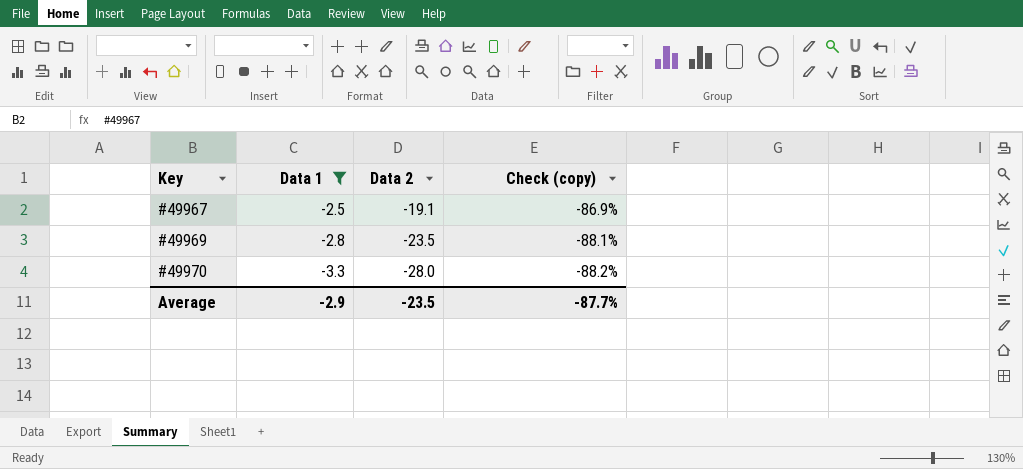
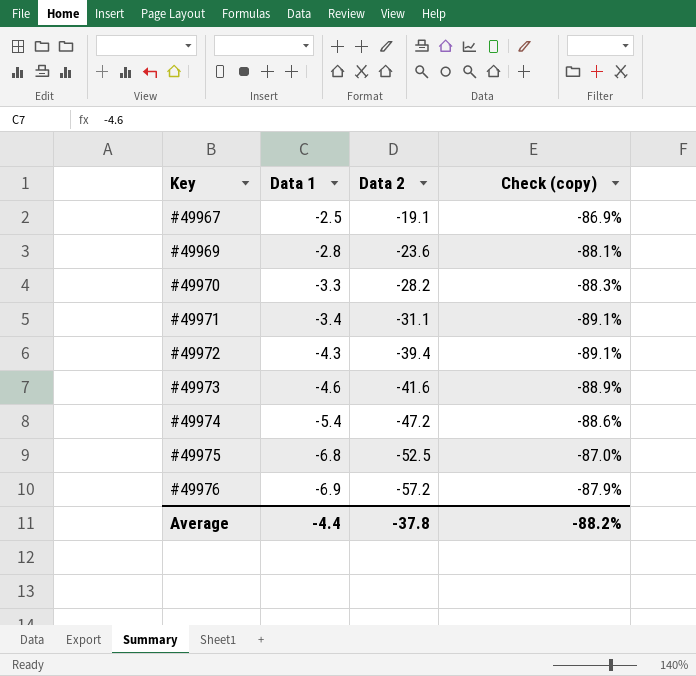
filter: Data 1 >= -3.3 -> none
#49969 | Data 2: -23.5 -> -23.6
#49970 | Data 2: -28.0 -> -28.2
#49970 | Check (copy): -88.2% -> -88.3%
Average | Data 1: -2.9 -> -4.4
Average | Data 2: -23.5 -> -37.8
Average | Check (copy): -87.7% -> -88.2%

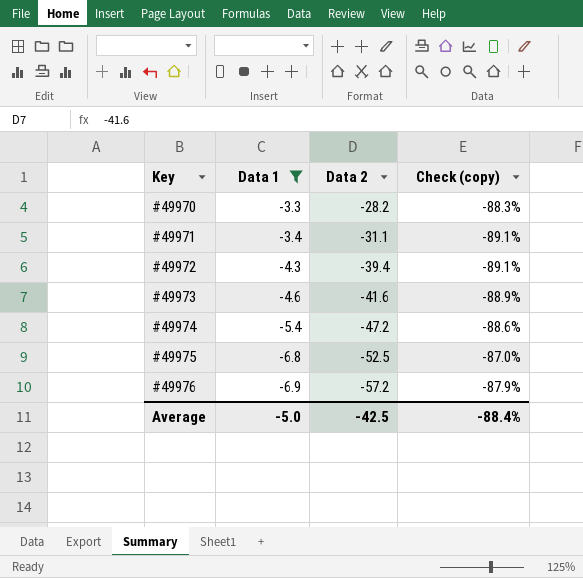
filter: none -> Data 1 <= -3.3
Average | Data 1: -4.4 -> -5.0
Average | Data 2: -37.8 -> -42.5
Average | Check (copy): -88.2% -> -88.4%

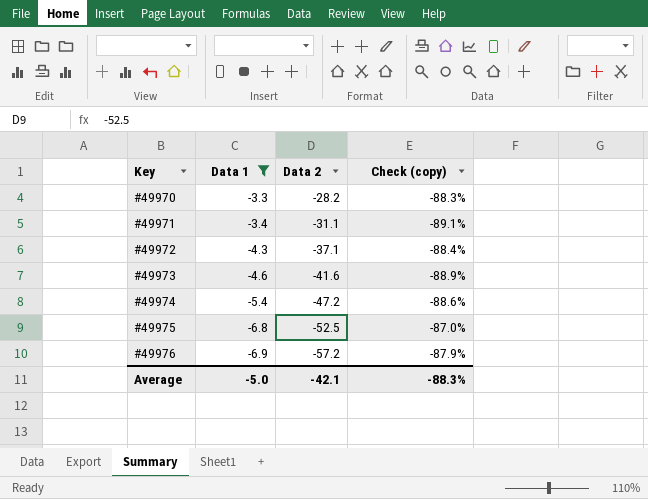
#49972 | Data 2: -39.4 -> -37.1
#49972 | Check (copy): -89.1% -> -88.4%
Average | Data 2: -42.5 -> -42.1
Average | Check (copy): -88.4% -> -88.3%

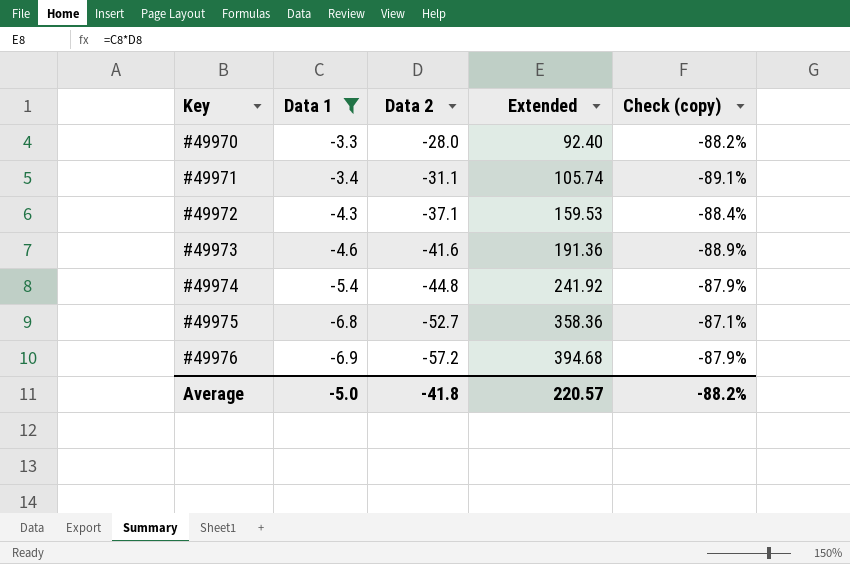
column Extended | formula: none -> [Data 1] * [Data 2]
#49970 | Data 2: -28.2 -> -28.0
#49970 | Check (copy): -88.3% -> -88.2%
#49974 | Data 2: -47.2 -> -44.8
#49974 | Check (copy): -88.6% -> -87.9%
#49975 | Data 2: -52.5 -> -52.7
#49975 | Check (copy): -87.0% -> -87.1%
Average | Data 2: -42.1 -> -41.8
Average | Check (copy): -88.3% -> -88.2%

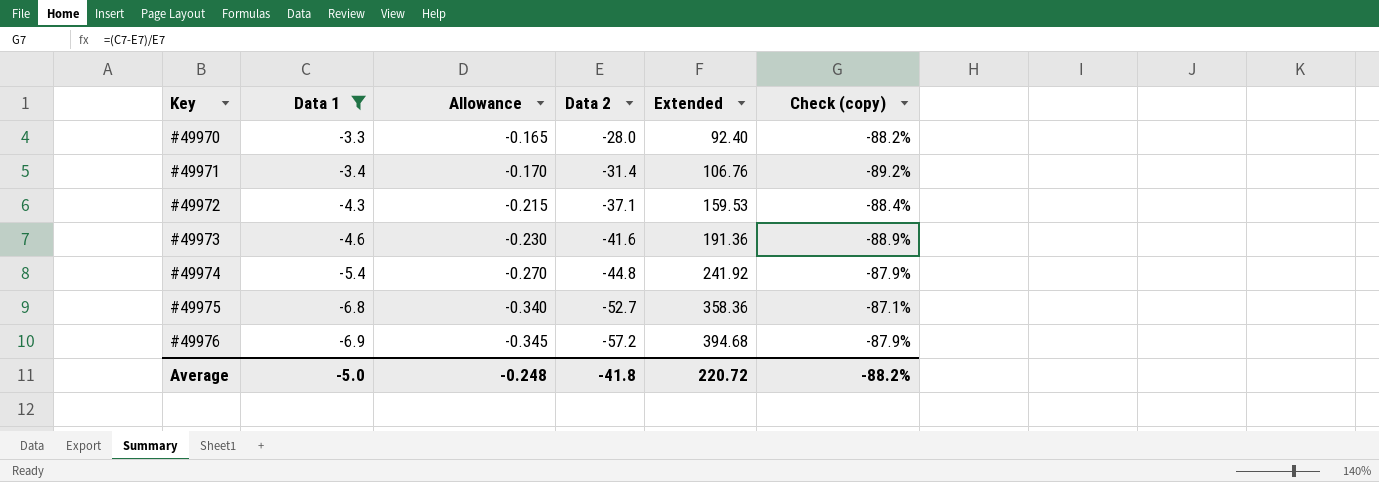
column Allowance | formula: none -> [Data 1] * 0.05
#49971 | Data 2: -31.1 -> -31.4
#49971 | Extended: 105.74 -> 106.76
#49971 | Check (copy): -89.1% -> -89.2%
Average | Extended: 220.57 -> 220.72

